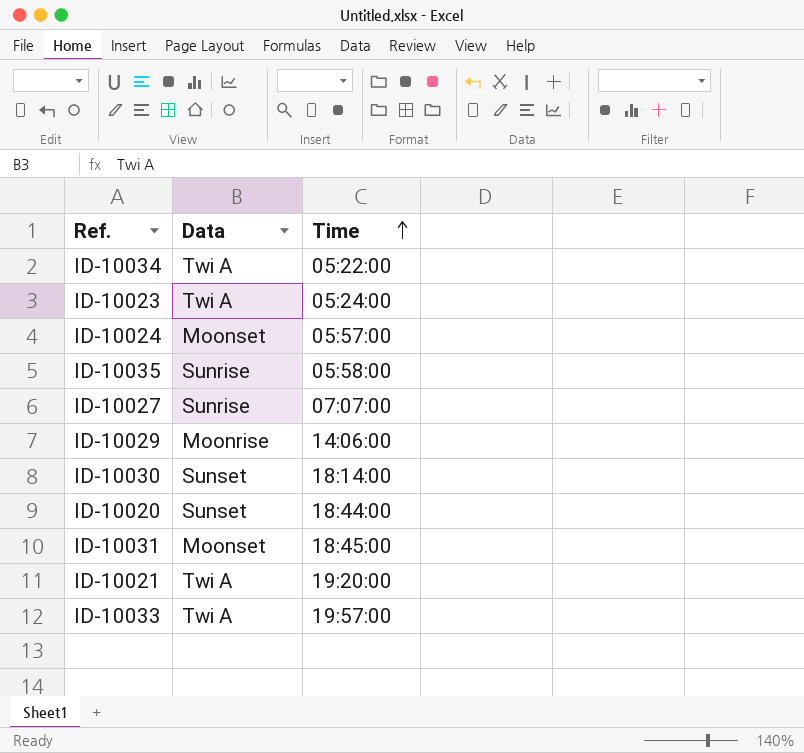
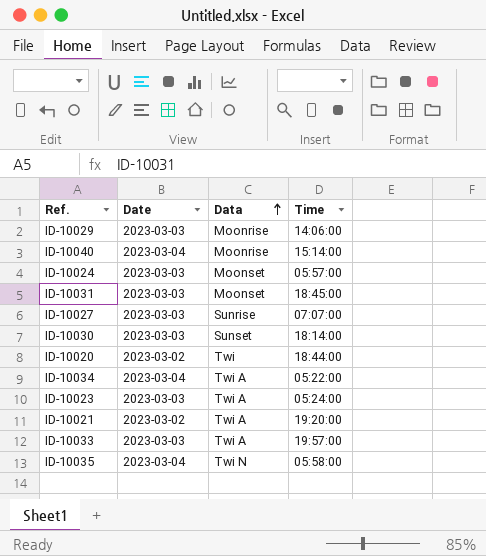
row order: Time ascending -> Data ascending
column Date | position: none -> 2
row ID-10040: none -> 2023-03-04 | Moonrise | 15:14:00
ID-10020 | Data: Sunset -> Twi
ID-10035 | Data: Sunrise -> Twi N

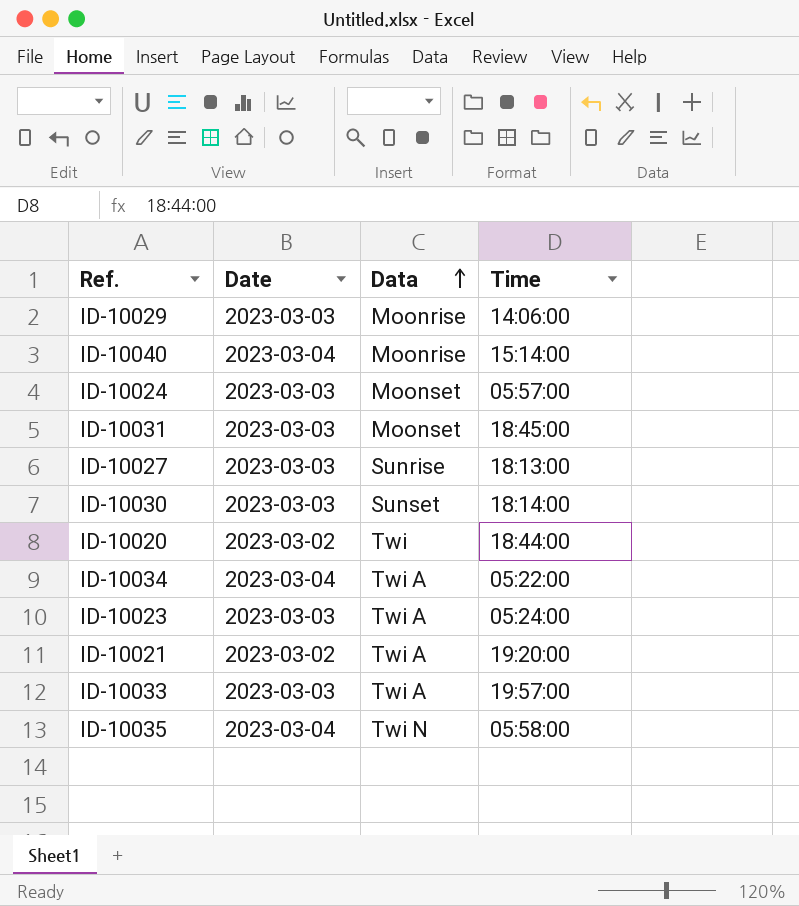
ID-10027 | Time: 07:07:00 -> 18:13:00

